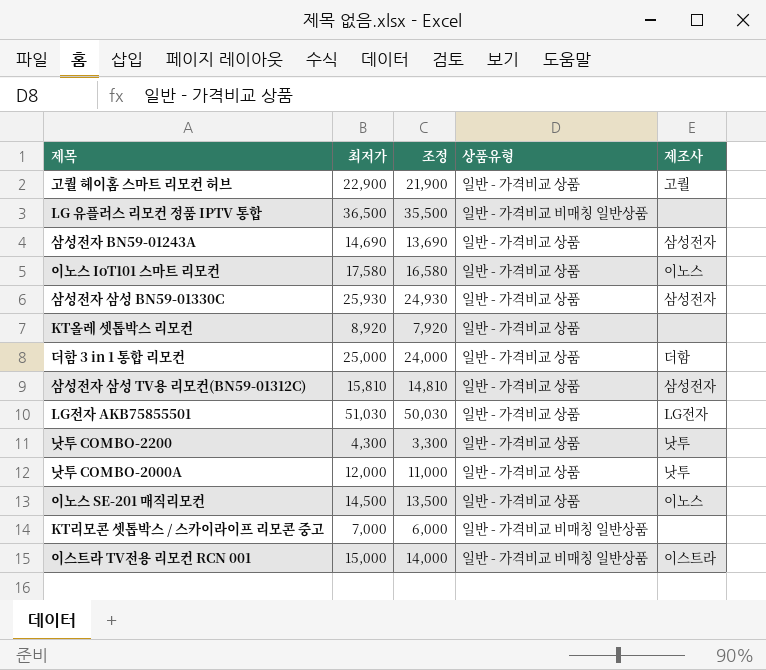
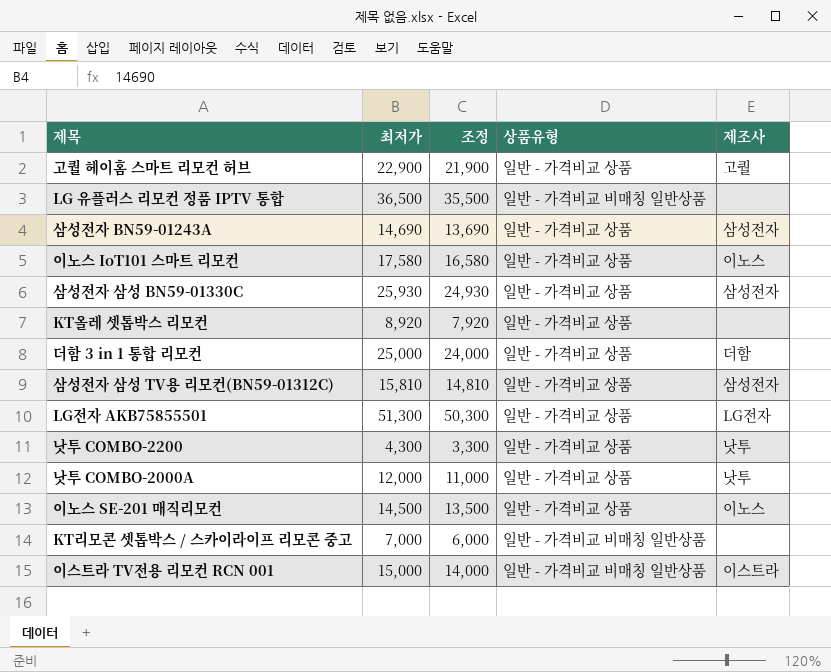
LG전자 AKB75855501 | 최저가: 51,030 -> 51,300
LG전자 AKB75855501 | 조정: 50,030 -> 50,300

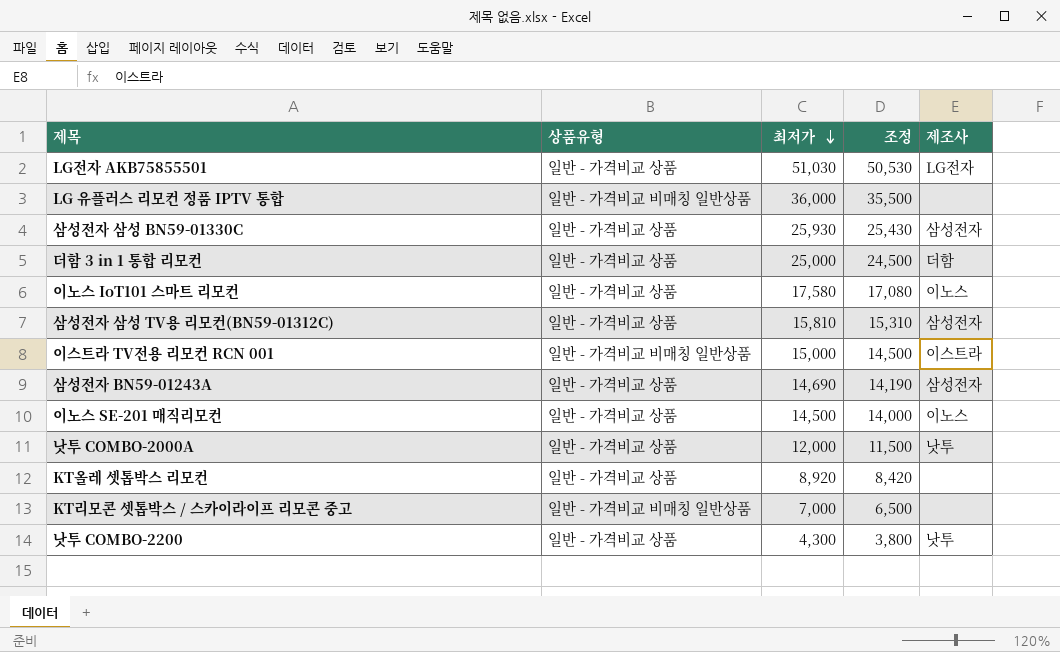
row order: none -> 최저가 descending
column 상품유형 | position: 4 -> 2
column 조정 | formula: [최저가] - 1000 -> [최저가] - 500
row 고퀄 헤이홈 스마트 리모컨 허브: 22,900 | 21,900 | 일반 - 가격비교 상품 | 고퀄 -> none
LG전자 AKB75855501 | 최저가: 51,300 -> 51,030
LG 유플러스 리모컨 정품 IPTV 통합 | 최저가: 36,500 -> 36,000

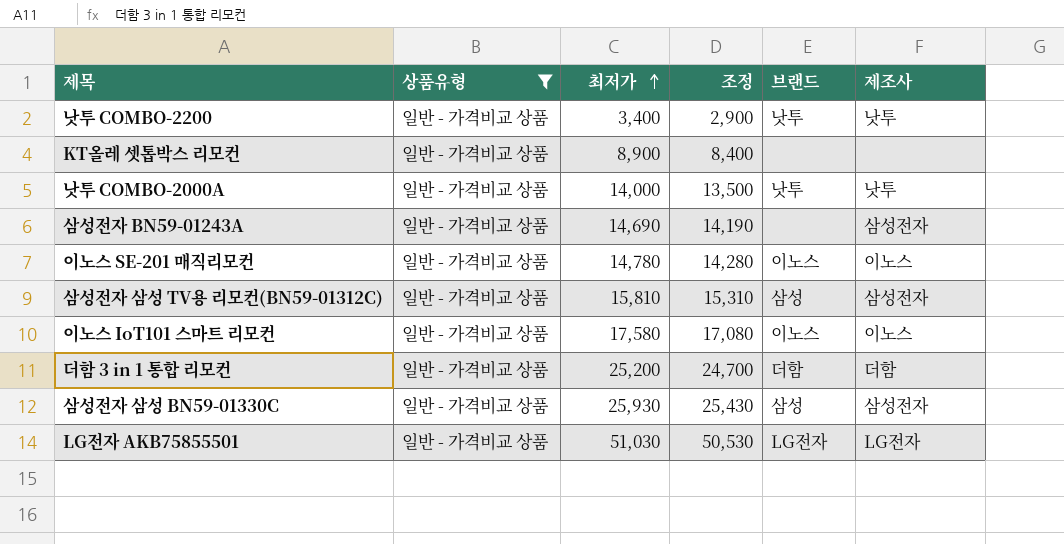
filter: none -> 상품유형 = 일반 - 가격비교 상품
row order: 최저가 descending -> 최저가 ascending
column 브랜드 | position: none -> 5
낫투 COMBO-2200 | 최저가: 4,300 -> 3,400
낫투 COMBO-2200 | 조정: 3,800 -> 2,900
KT올레 셋톱박스 리모컨 | 최저가: 8,920 -> 8,900
KT올레 셋톱박스 리모컨 | 조정: 8,420 -> 8,400
낫투 COMBO-2000A | 최저가: 12,000 -> 14,000
낫투 COMBO-2000A | 조정: 11,500 -> 13,500
이노스 SE-201 매직리모컨 | 최저가: 14,500 -> 14,780
이노스 SE-201 매직리모컨 | 조정: 14,000 -> 14,280
더함 3 in 1 통합 리모컨 | 최저가: 25,000 -> 25,200
더함 3 in 1 통합 리모컨 | 조정: 24,500 -> 24,700

